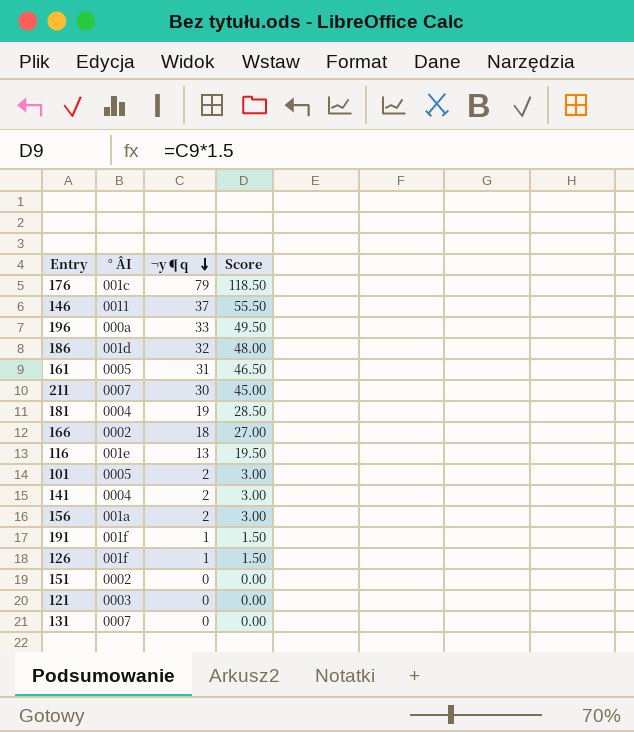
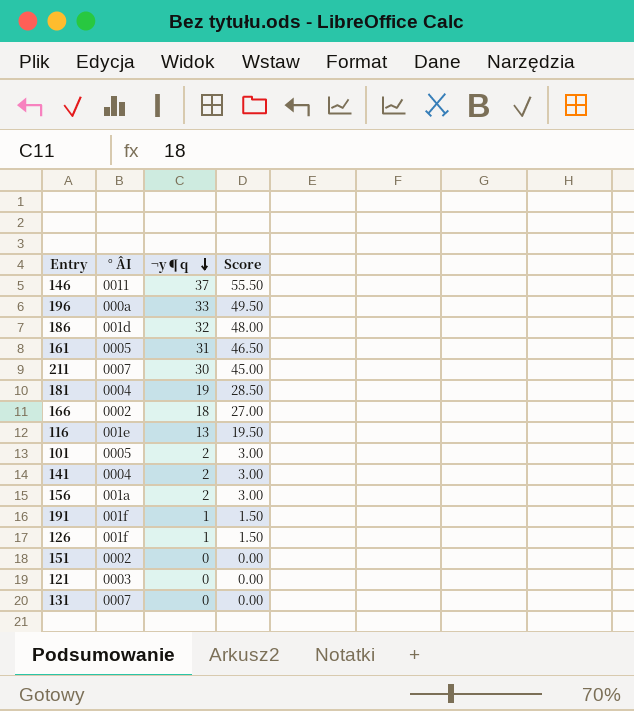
row 176: 001c | 79 | 118.50 -> none

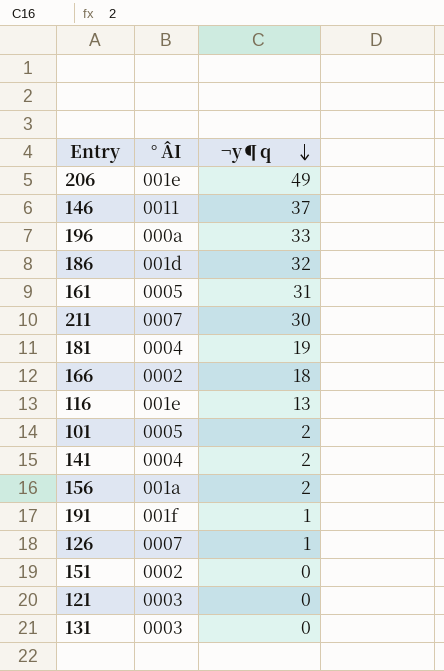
column Score | formula: [¬y¶q] * 1.5 -> none
row 206: none -> 001e | 49
126 | ° ÂI: 001f -> 0007
131 | ° ÂI: 0007 -> 0003

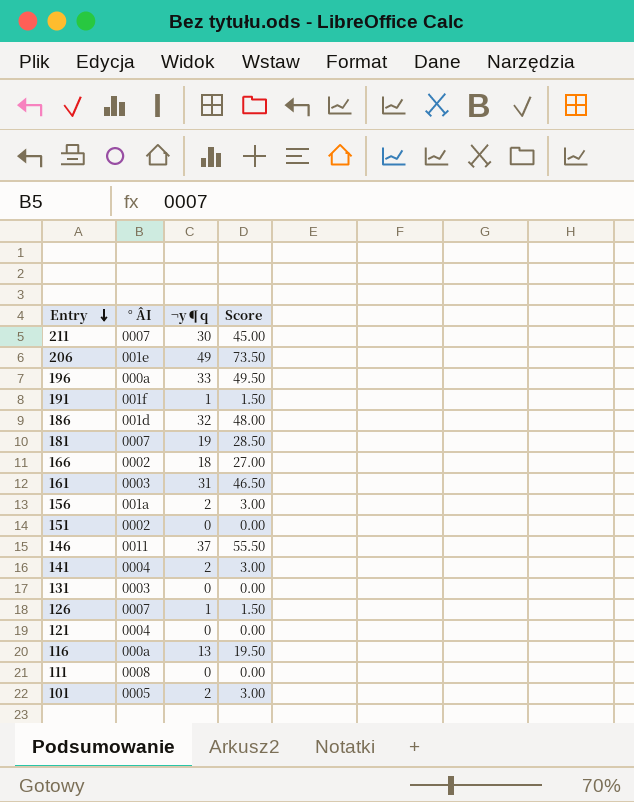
row order: ¬y¶q descending -> Entry descending
column Score | formula: none -> [¬y¶q] * 1.5
181 | ° ÂI: 0004 -> 0007
161 | ° ÂI: 0005 -> 0003
121 | ° ÂI: 0003 -> 0004
116 | ° ÂI: 001e -> 000a
row 111: none -> 0008 | 0 | 0.00

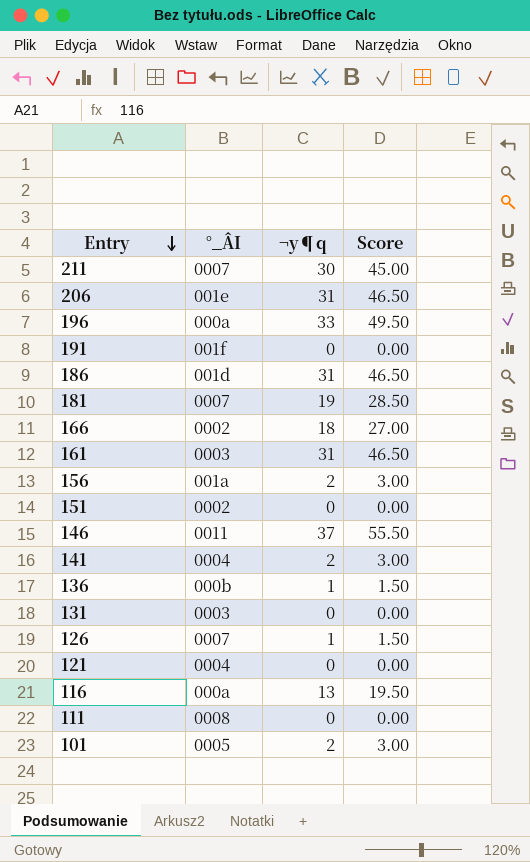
column name: ° ÂI -> °_ÂI
206 | ¬y¶q: 49 -> 31
206 | Score: 73.50 -> 46.50
191 | ¬y¶q: 1 -> 0
191 | Score: 1.50 -> 0.00
186 | ¬y¶q: 32 -> 31
186 | Score: 48.00 -> 46.50
row 136: none -> 000b | 1 | 1.50

